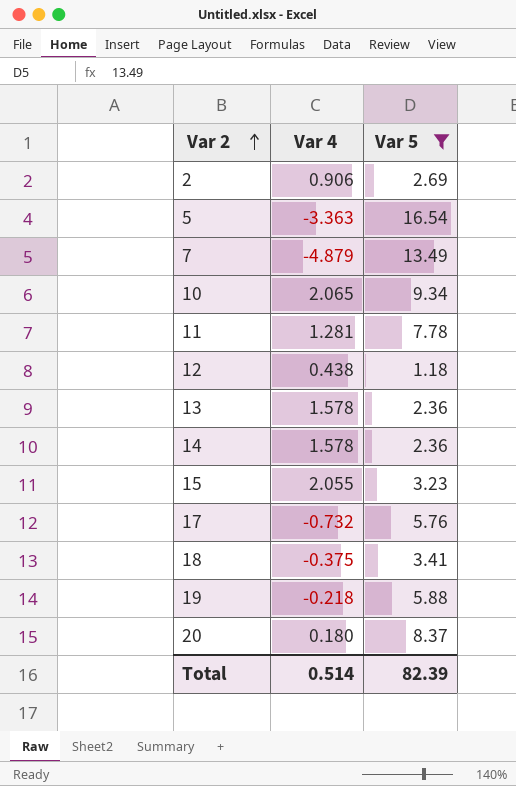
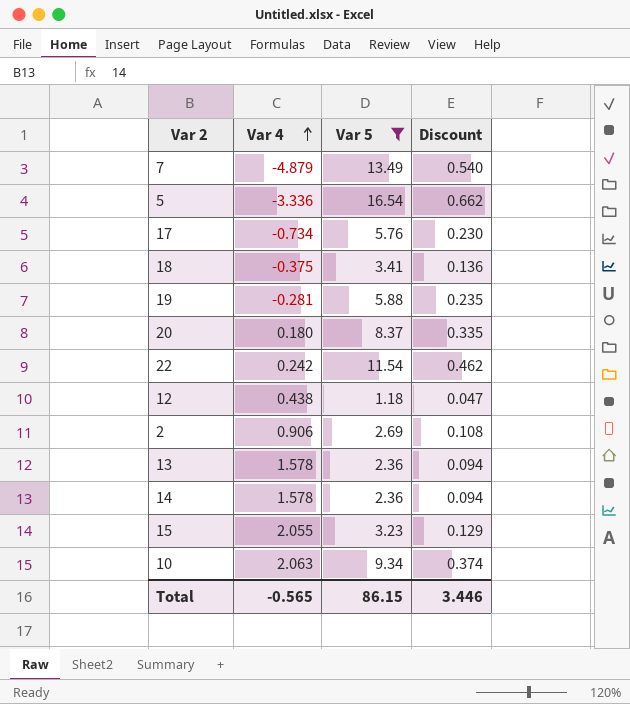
row order: Var 2 ascending -> Var 4 ascending
column Discount | formula: none -> [Var 5] * 0.04
row 11: 1.281 | 7.78 -> none
5 | Var 4: -3.363 -> -3.336
17 | Var 4: -0.732 -> -0.734
19 | Var 4: -0.218 -> -0.281
row 22: none -> 0.242 | 11.54 | 0.462
10 | Var 4: 2.065 -> 2.063
Total | Var 4: 0.514 -> -0.565
Total | Var 5: 82.39 -> 86.15

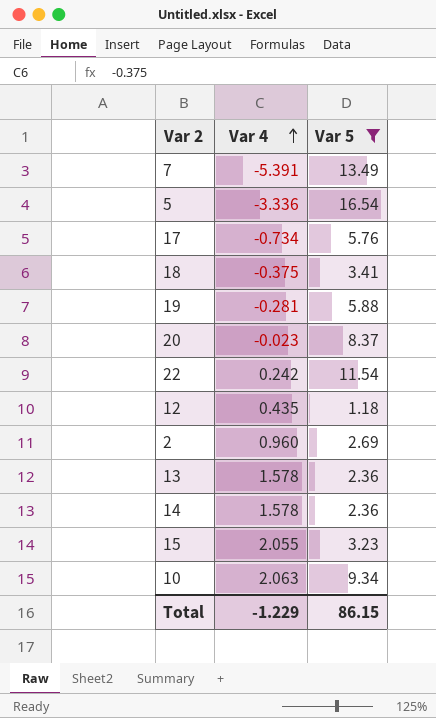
column Discount | formula: [Var 5] * 0.04 -> none
7 | Var 4: -4.879 -> -5.391
20 | Var 4: 0.180 -> -0.023
12 | Var 4: 0.438 -> 0.435
2 | Var 4: 0.906 -> 0.960
Total | Var 4: -0.565 -> -1.229

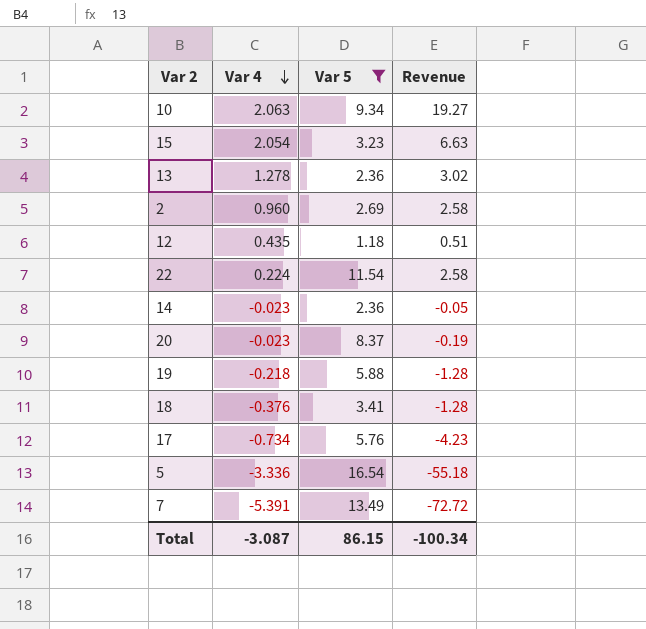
row order: Var 4 ascending -> Var 4 descending
column Revenue | formula: none -> [Var 4] * [Var 5]
15 | Var 4: 2.055 -> 2.054
13 | Var 4: 1.578 -> 1.278
22 | Var 4: 0.242 -> 0.224
14 | Var 4: 1.578 -> -0.023
19 | Var 4: -0.281 -> -0.218
18 | Var 4: -0.375 -> -0.376
Total | Var 4: -1.229 -> -3.087

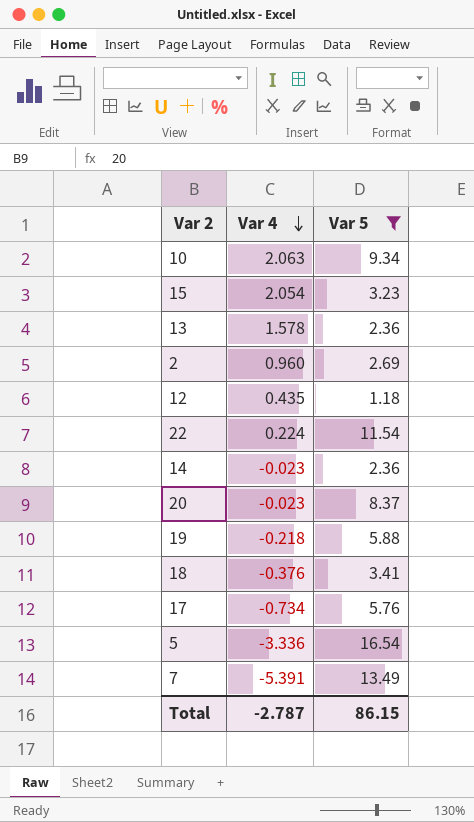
column Revenue | formula: [Var 4] * [Var 5] -> none
13 | Var 4: 1.278 -> 1.578
Total | Var 4: -3.087 -> -2.787

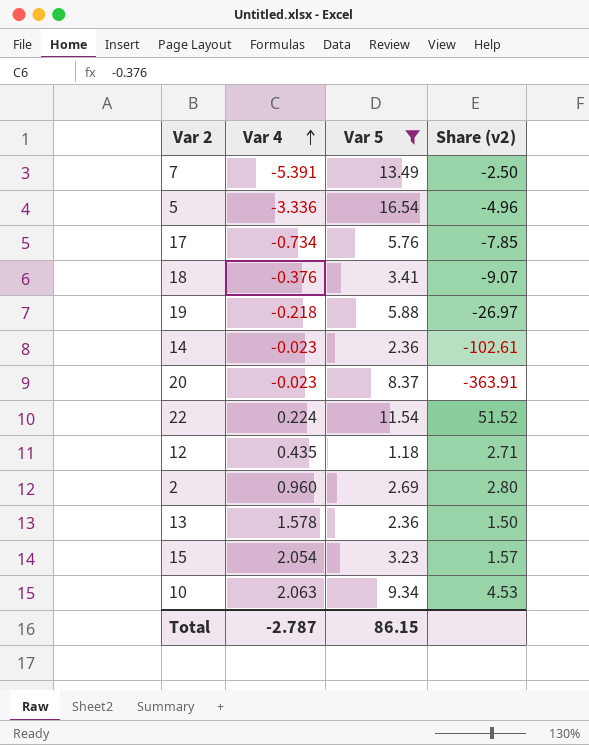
row order: Var 4 descending -> Var 4 ascending
column Share (v2) | formula: none -> [Var 5] / [Var 4]

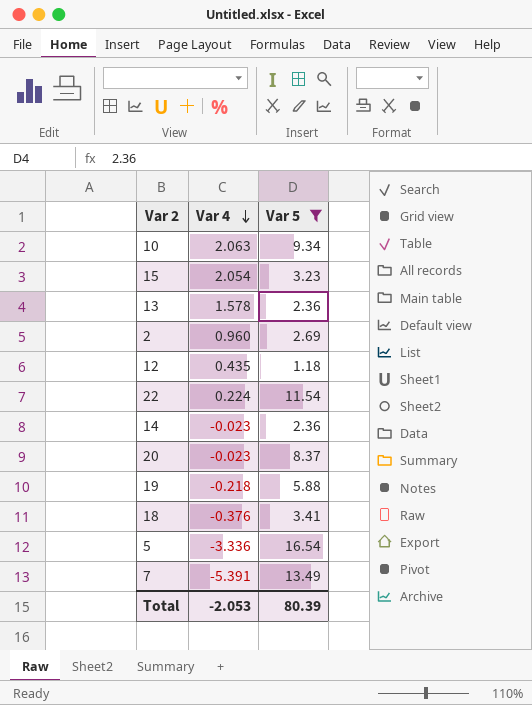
row order: Var 4 ascending -> Var 4 descending
column Share (v2) | formula: [Var 5] / [Var 4] -> none
row 17: -0.734 | 5.76 | -7.85 -> none
Total | Var 4: -2.787 -> -2.053
Total | Var 5: 86.15 -> 80.39

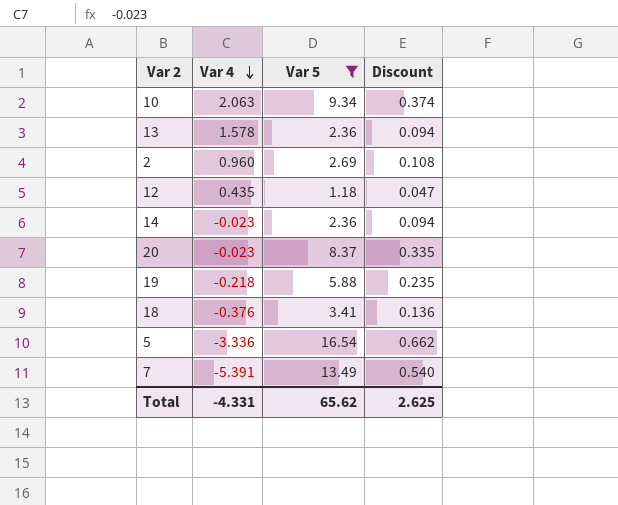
column Discount | formula: none -> [Var 5] * 0.04
row 15: 2.054 | 3.23 -> none
row 22: 0.224 | 11.54 -> none
Total | Var 4: -2.053 -> -4.331
Total | Var 5: 80.39 -> 65.62

